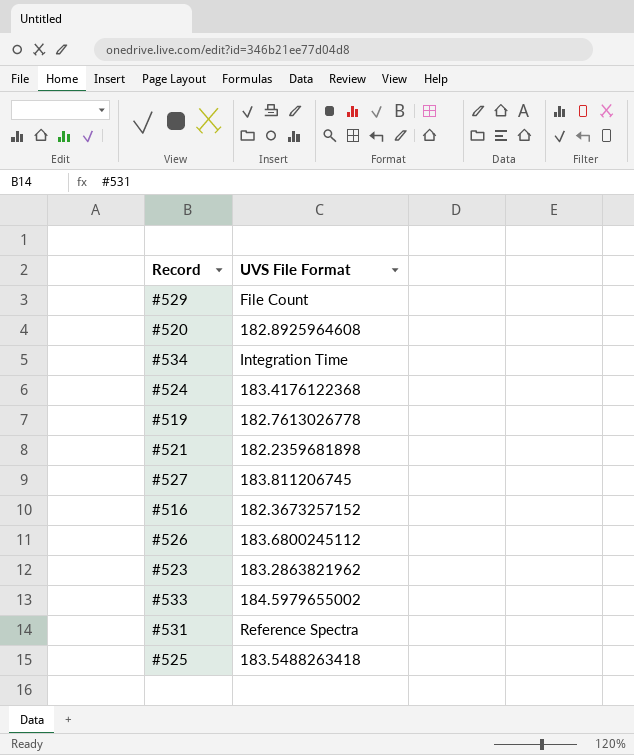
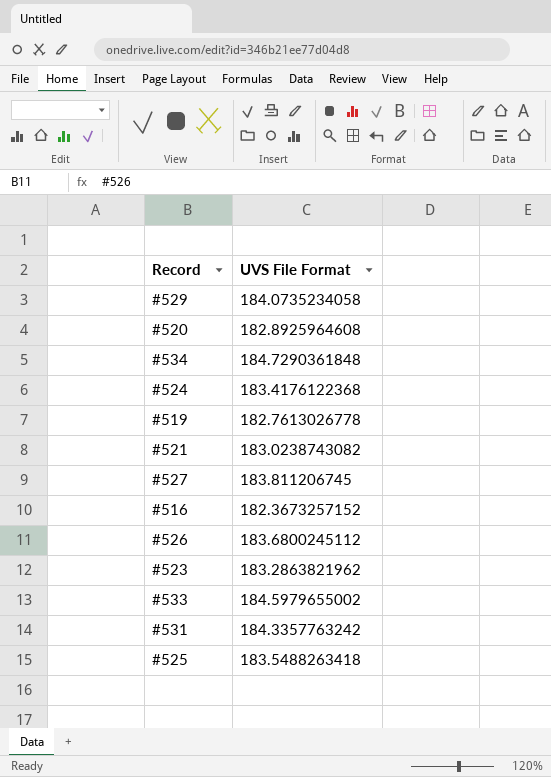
#529 | UVS File Format: File Count -> 184.0735234058
#534 | UVS File Format: Integration Time -> 184.7290361848
#521 | UVS File Format: 182.2359681898 -> 183.0238743082
#531 | UVS File Format: Reference Spectra -> 184.3357763242

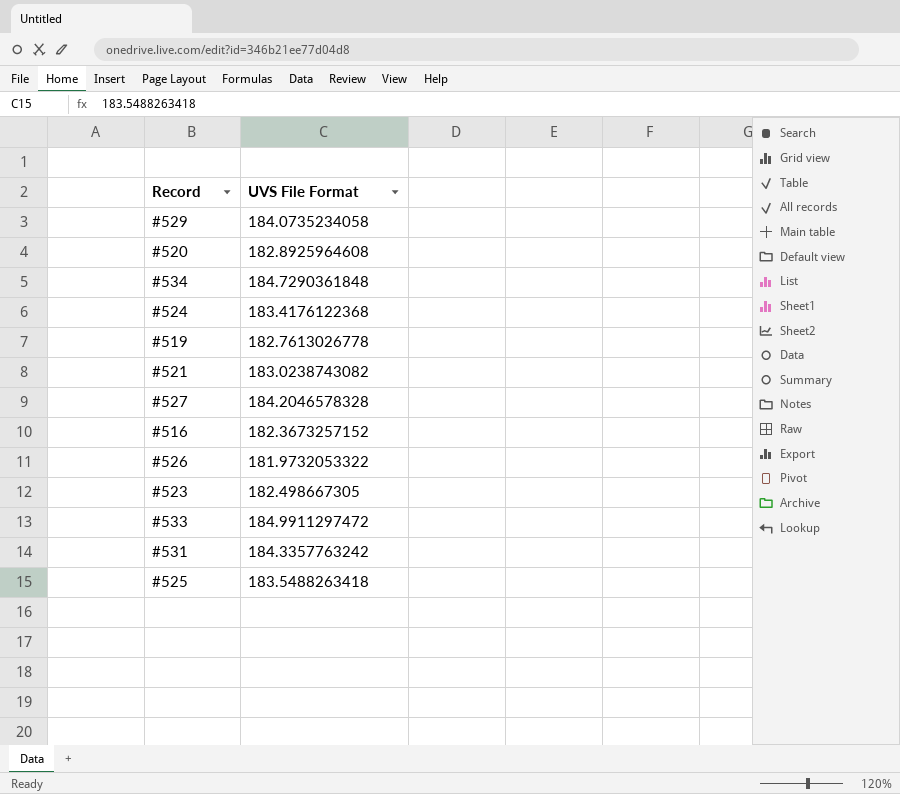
#527 | UVS File Format: 183.811206745 -> 184.2046578328
#526 | UVS File Format: 183.6800245112 -> 181.9732053322
#523 | UVS File Format: 183.2863821962 -> 182.498667305
#533 | UVS File Format: 184.5979655002 -> 184.9911297472

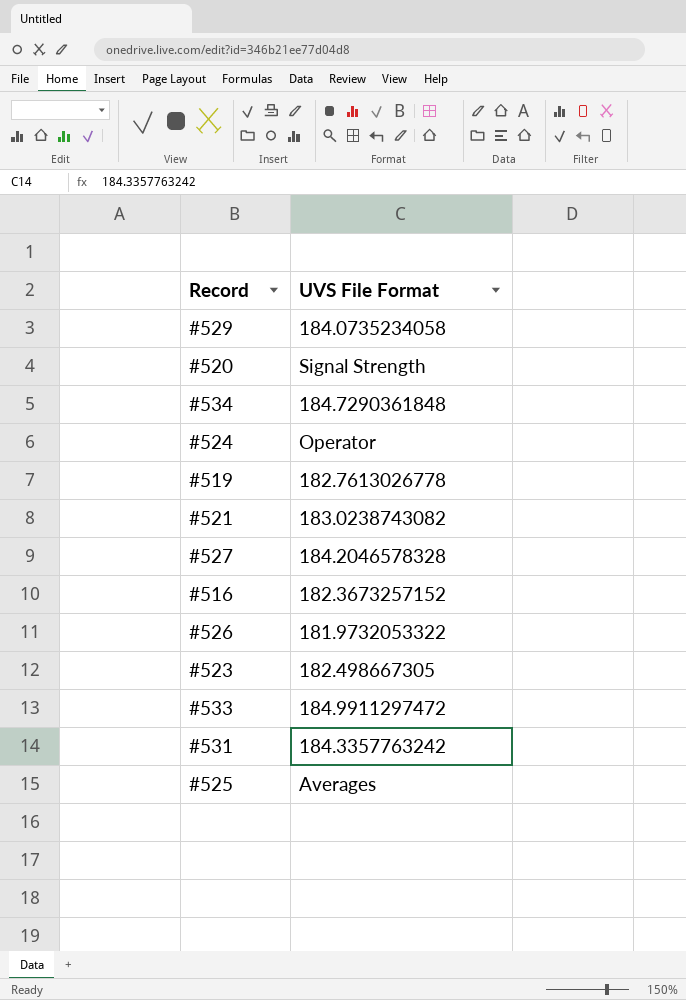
#520 | UVS File Format: 182.8925964608 -> Signal Strength
#524 | UVS File Format: 183.4176122368 -> Operator
#525 | UVS File Format: 183.5488263418 -> Averages

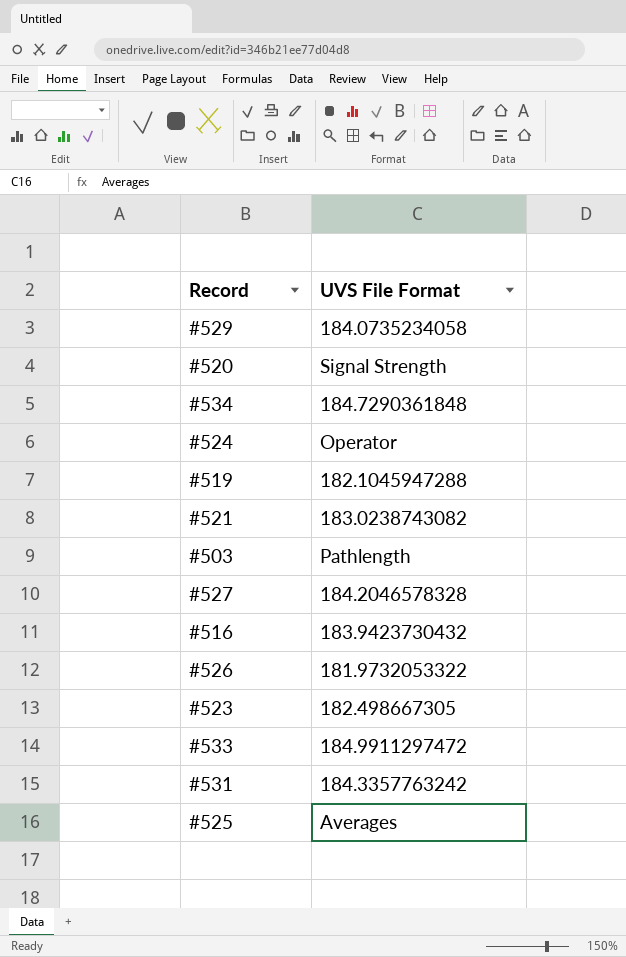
#519 | UVS File Format: 182.7613026778 -> 182.1045947288
row #503: none -> Pathlength
#516 | UVS File Format: 182.3673257152 -> 183.9423730432

